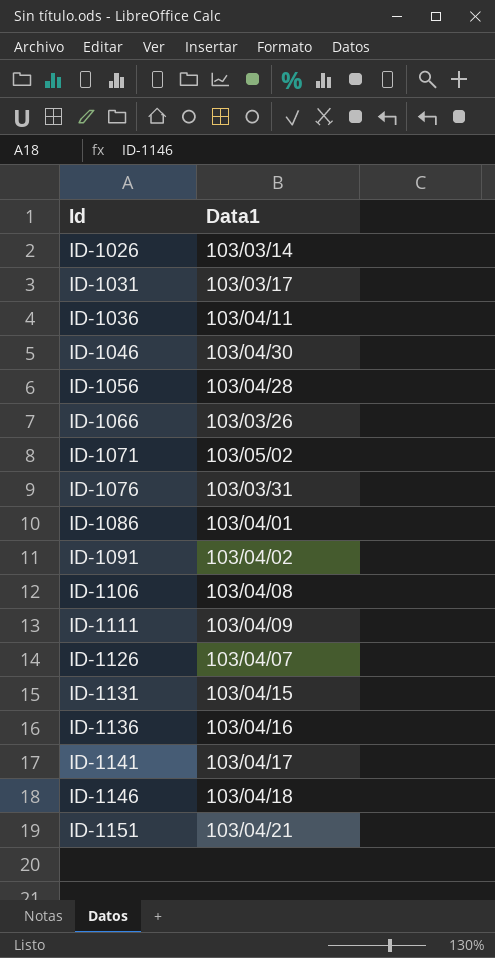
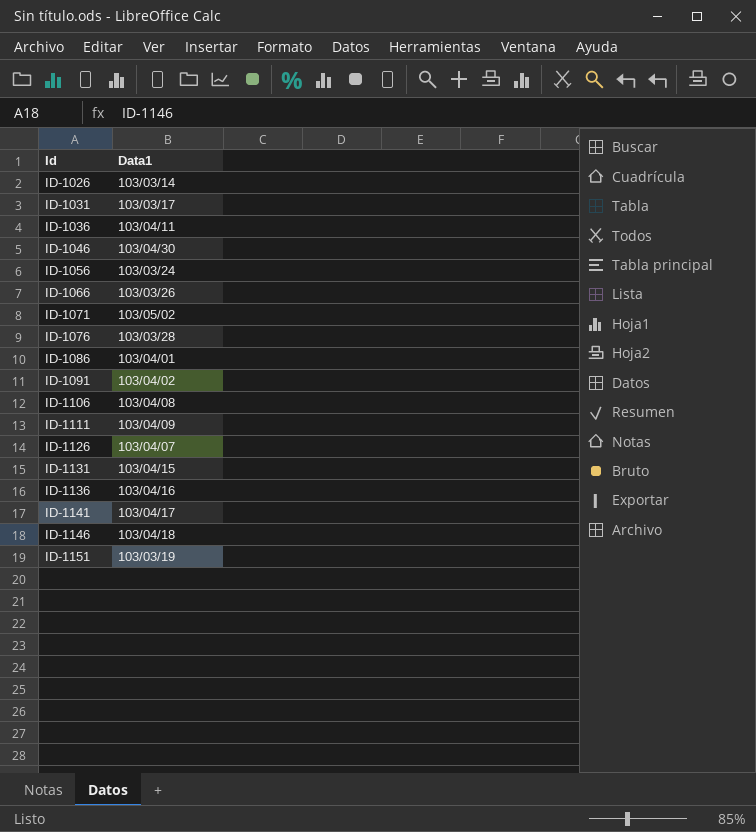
ID-1056 | Data1: 103/04/28 -> 103/03/24
ID-1076 | Data1: 103/03/31 -> 103/03/28
ID-1151 | Data1: 103/04/21 -> 103/03/19

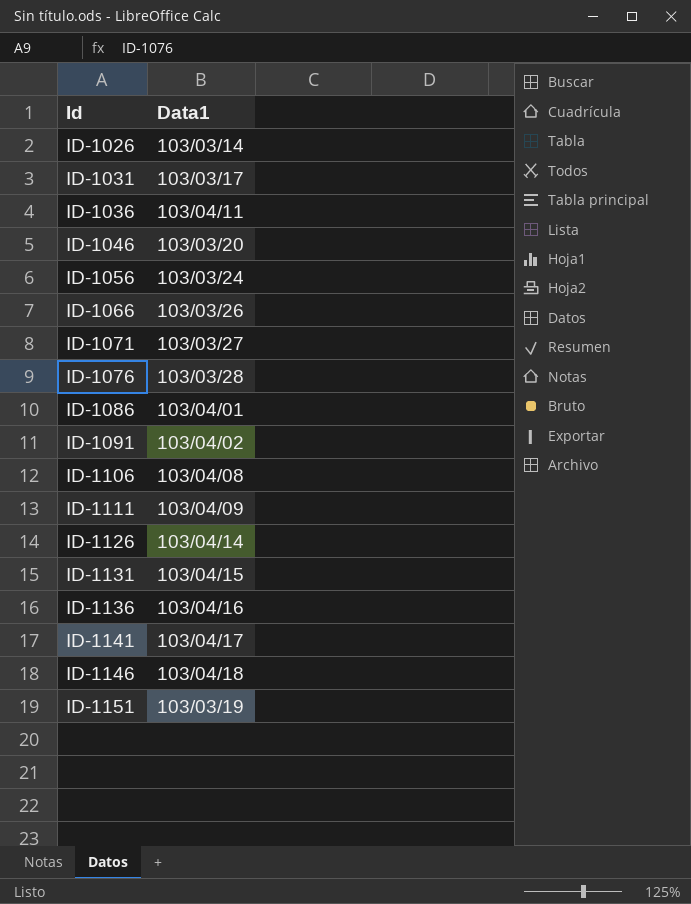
ID-1046 | Data1: 103/04/30 -> 103/03/20
ID-1071 | Data1: 103/05/02 -> 103/03/27
ID-1126 | Data1: 103/04/07 -> 103/04/14

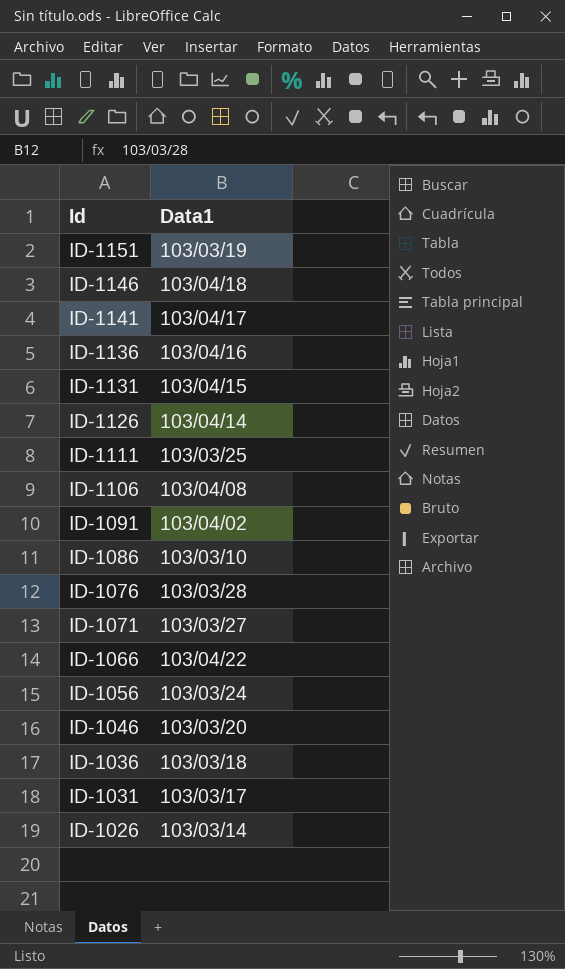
row order: Id ascending -> Id descending
ID-1111 | Data1: 103/04/09 -> 103/03/25
ID-1086 | Data1: 103/04/01 -> 103/03/10
ID-1066 | Data1: 103/03/26 -> 103/04/22
ID-1036 | Data1: 103/04/11 -> 103/03/18

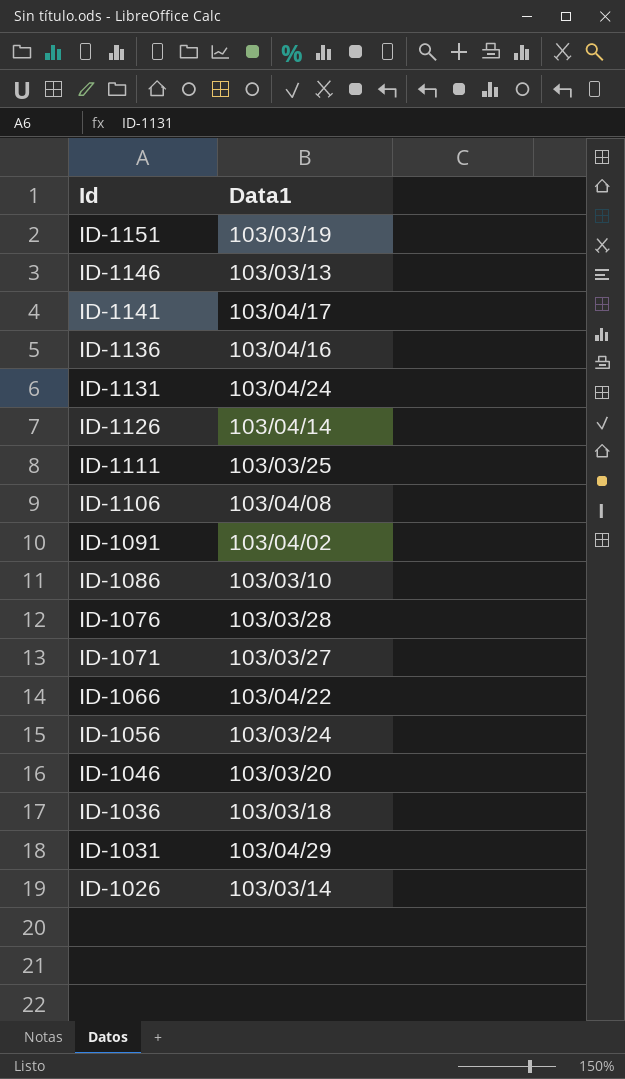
ID-1146 | Data1: 103/04/18 -> 103/03/13
ID-1131 | Data1: 103/04/15 -> 103/04/24
ID-1031 | Data1: 103/03/17 -> 103/04/29

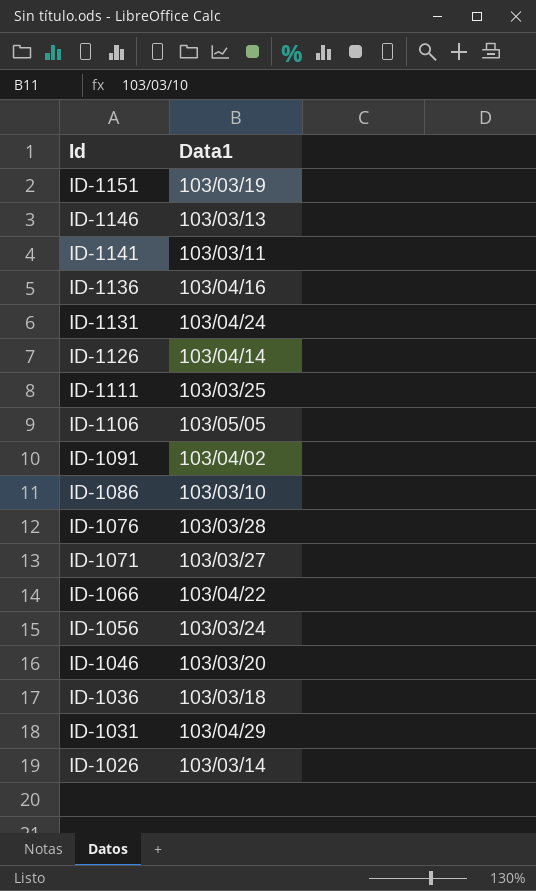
ID-1141 | Data1: 103/04/17 -> 103/03/11
ID-1106 | Data1: 103/04/08 -> 103/05/05

